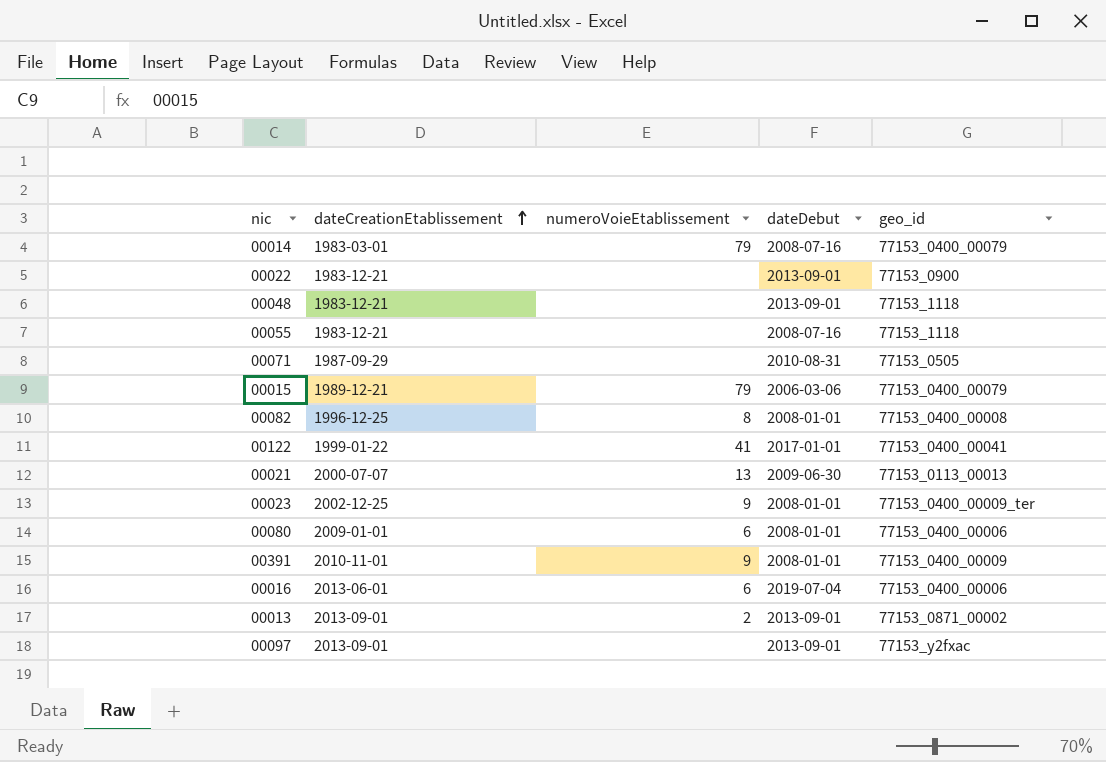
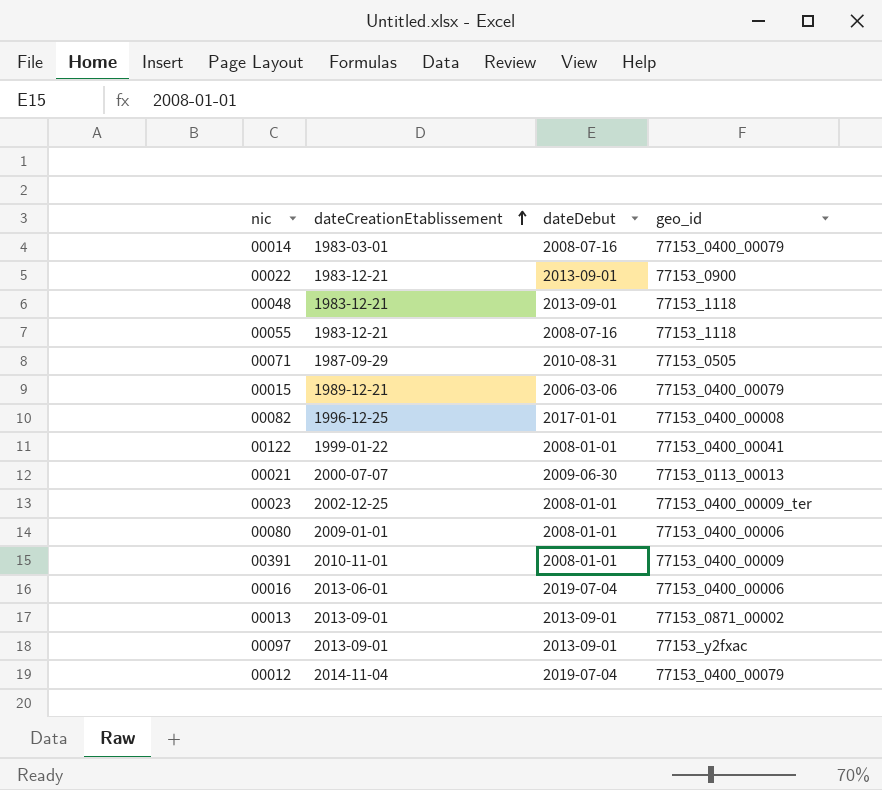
column numeroVoieEtablissement | position: 3 -> none
00082 | dateDebut: 2008-01-01 -> 2017-01-01
00122 | dateDebut: 2017-01-01 -> 2008-01-01
row 00012: none -> 2014-11-04 | 2019-07-04 | 77153_0400_00079

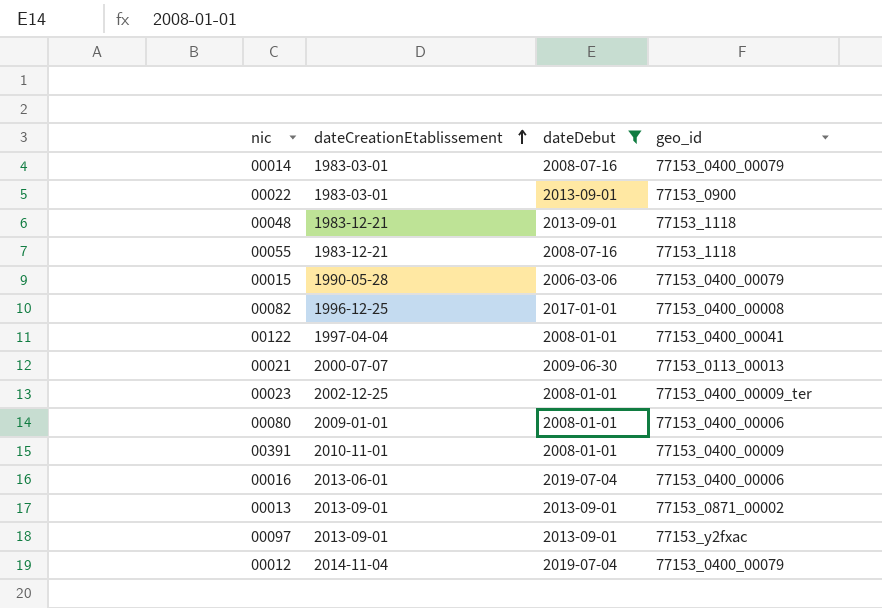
filter: none -> dateDebut != 2010-08-31
00022 | dateCreationEtablissement: 1983-12-21 -> 1983-03-01
00015 | dateCreationEtablissement: 1989-12-21 -> 1990-05-28
00122 | dateCreationEtablissement: 1999-01-22 -> 1997-04-04

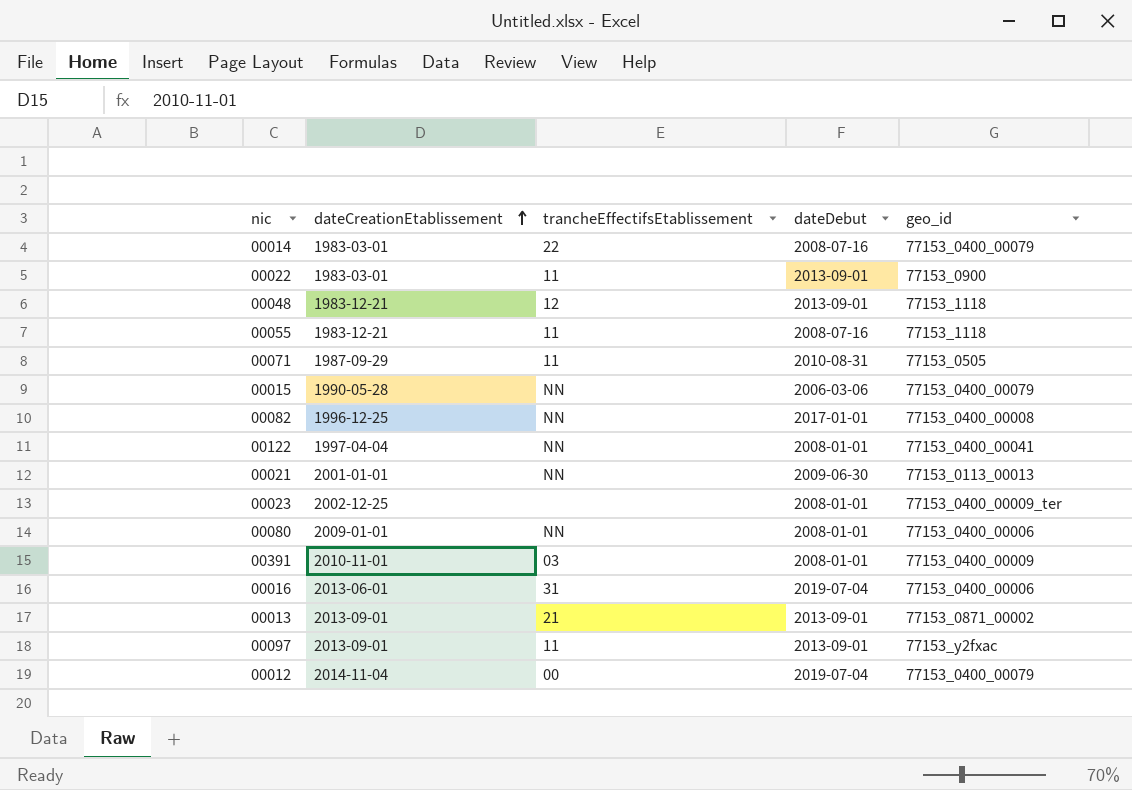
filter: dateDebut != 2010-08-31 -> none
column trancheEffectifsEtablissement | position: none -> 3
00021 | dateCreationEtablissement: 2000-07-07 -> 2001-01-01

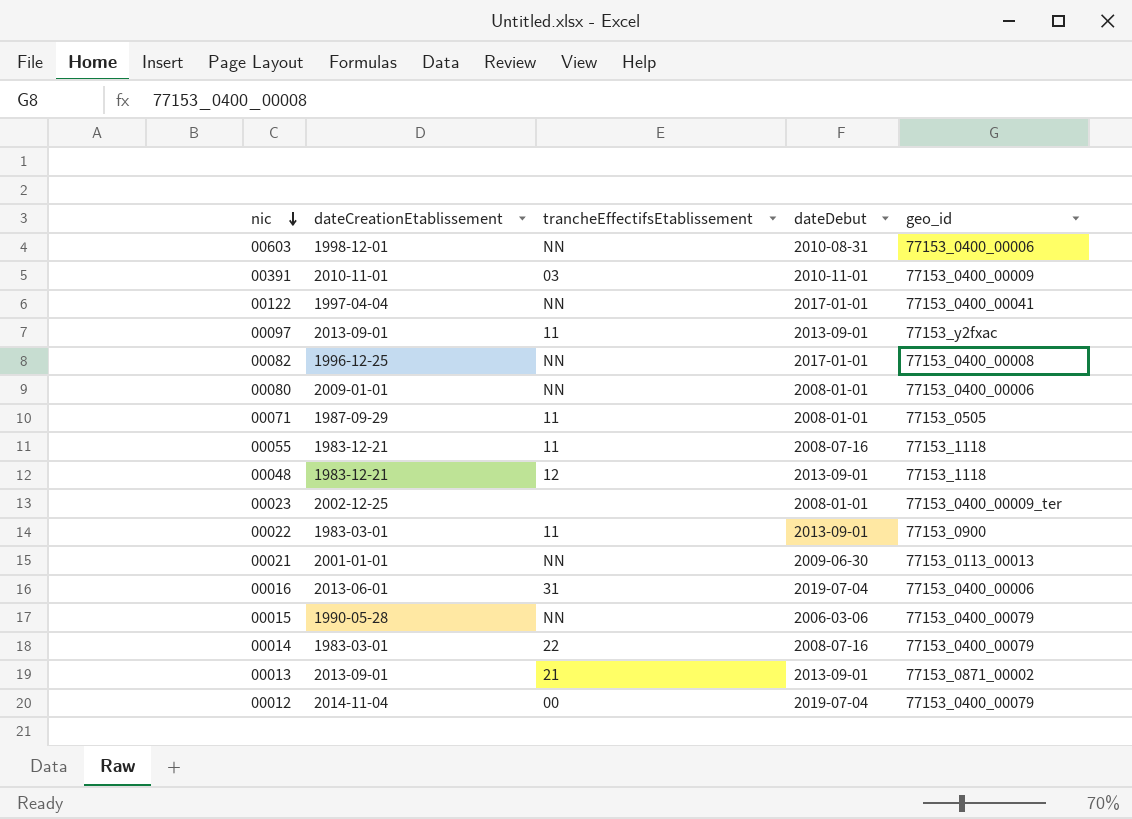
row order: dateCreationEtablissement ascending -> nic descending
row 00603: none -> 1998-12-01 | NN | 2010-08-31 | 77153_0400_00006
00391 | dateDebut: 2008-01-01 -> 2010-11-01
00122 | dateDebut: 2008-01-01 -> 2017-01-01
00071 | dateDebut: 2010-08-31 -> 2008-01-01

